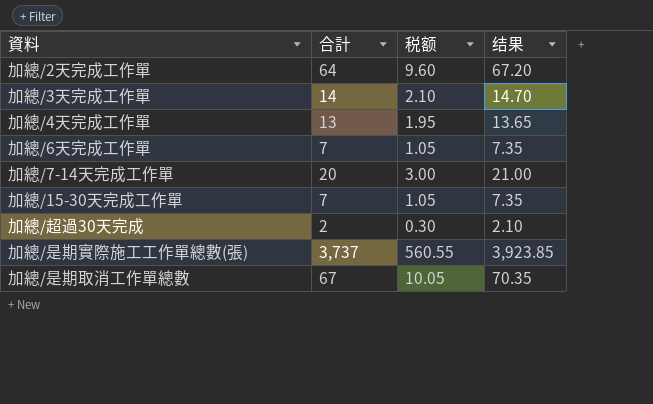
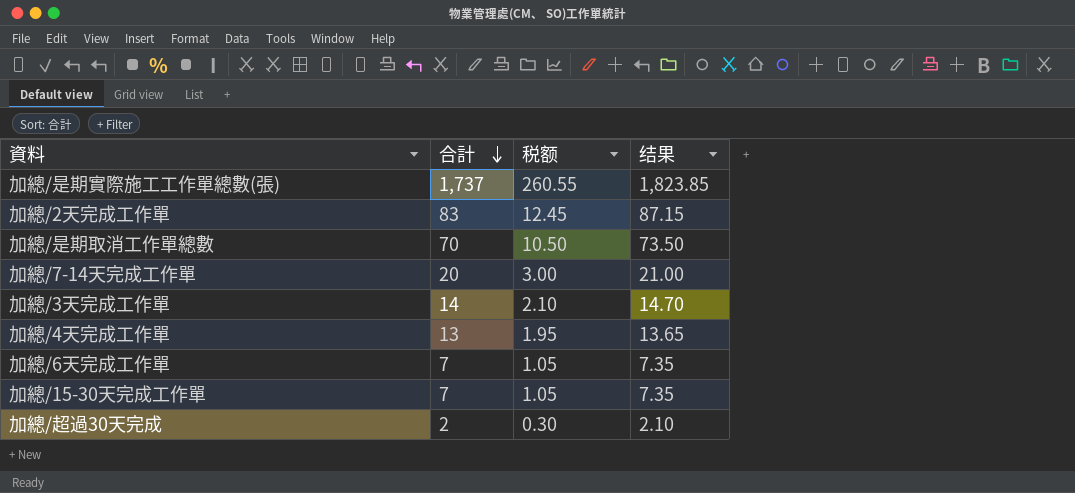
row order: none -> 合計 descending
加總/是期實際施工工作單總數(張) | 合計: 3,737 -> 1,737
加總/是期實際施工工作單總數(張) | 税额: 560.55 -> 260.55
加總/是期實際施工工作單總數(張) | 结果: 3,923.85 -> 1,823.85
加總/2天完成工作單 | 合計: 64 -> 83
加總/2天完成工作單 | 税额: 9.60 -> 12.45
加總/2天完成工作單 | 结果: 67.20 -> 87.15
加總/是期取消工作單總數 | 合計: 67 -> 70
加總/是期取消工作單總數 | 税额: 10.05 -> 10.50
加總/是期取消工作單總數 | 结果: 70.35 -> 73.50

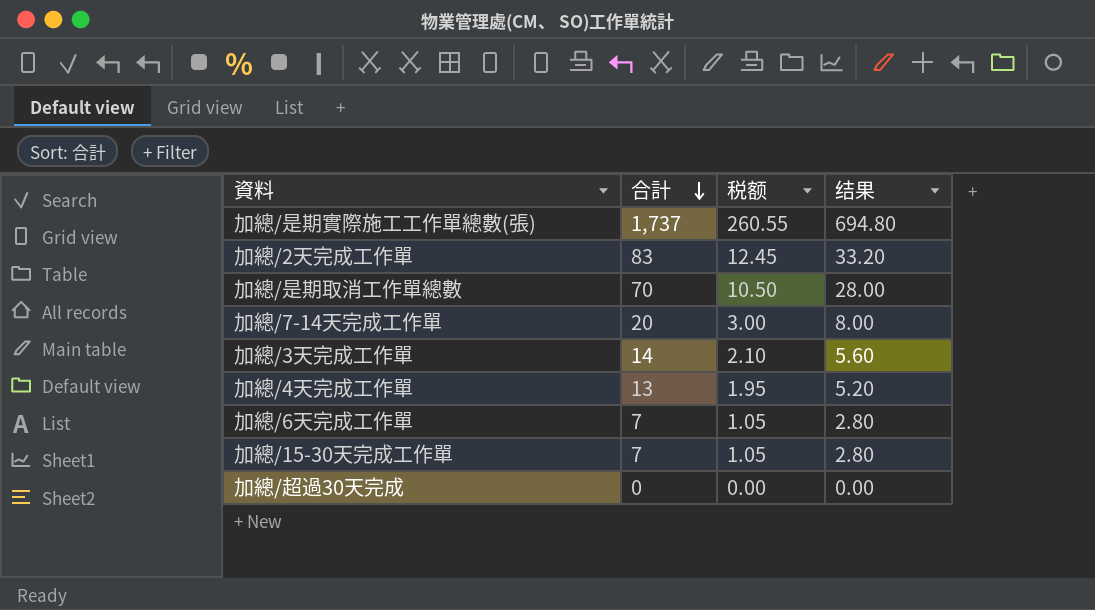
column 结果 | formula: [合計] * 1.05 -> [合計] * 0.4
加總/超過30天完成 | 合計: 2 -> 0
加總/超過30天完成 | 税额: 0.30 -> 0.00

